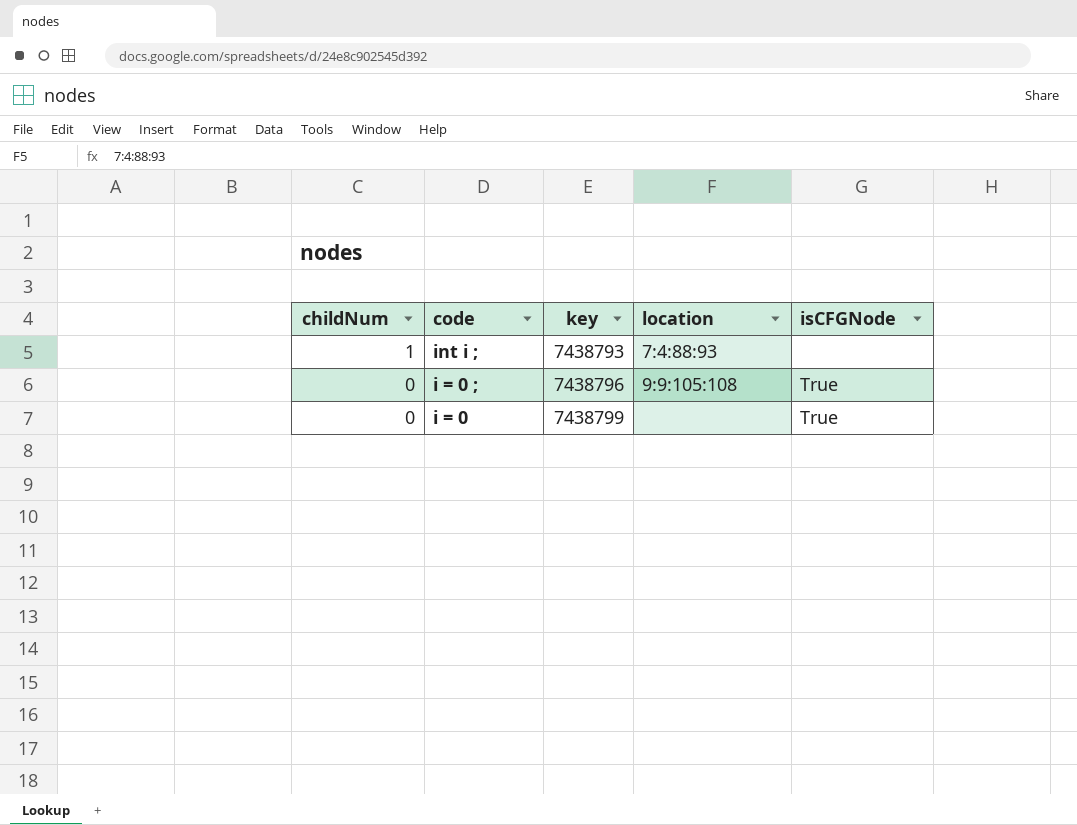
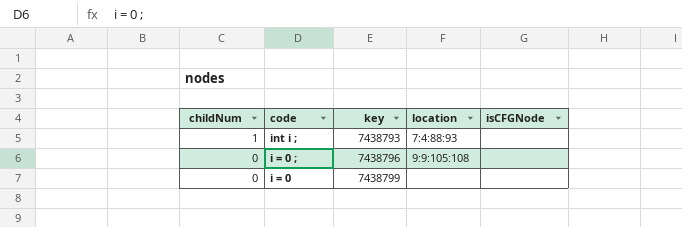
i = 0 ; | isCFGNode: True -> none
i = 0 | isCFGNode: True -> none

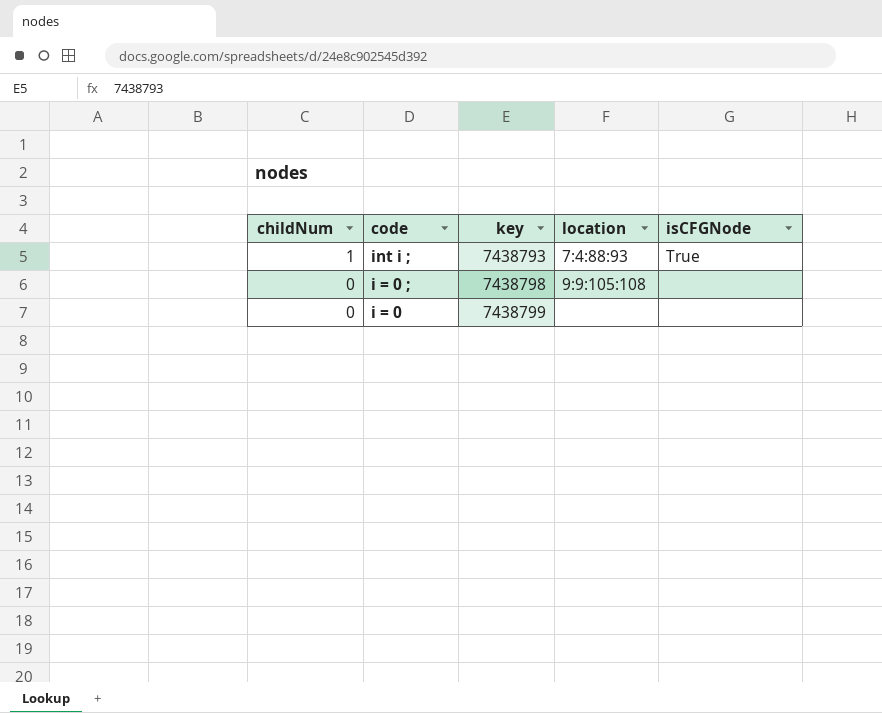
int i ; | isCFGNode: none -> True
i = 0 ; | key: 7438796 -> 7438798

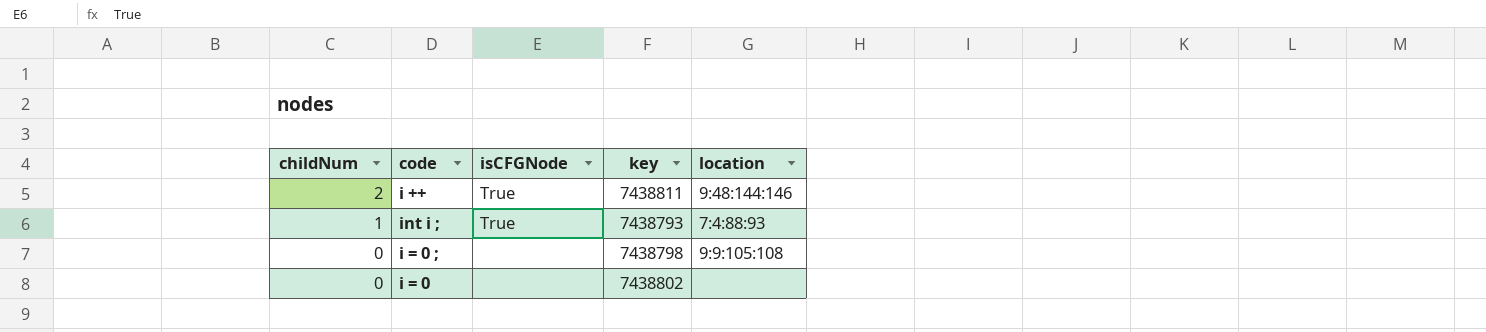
column isCFGNode | position: 5 -> 3
row i ++: none -> 2 | True | 7438811 | 9:48:144:146
i = 0 | key: 7438799 -> 7438802

